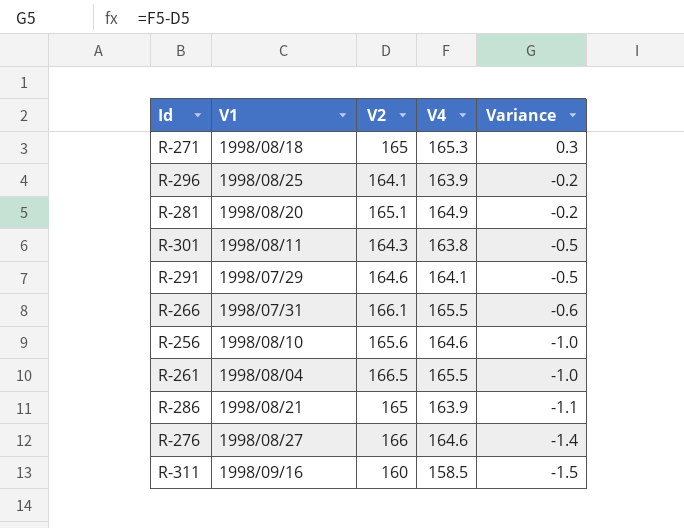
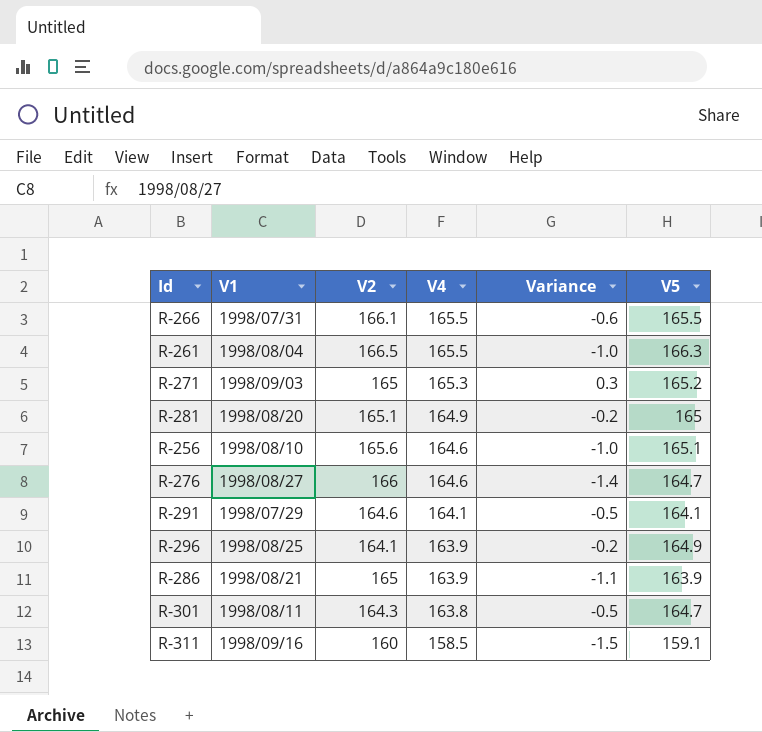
row order: Variance descending -> V4 descending
column V5 | position: none -> 6
R-271 | V1: 1998/08/18 -> 1998/09/03

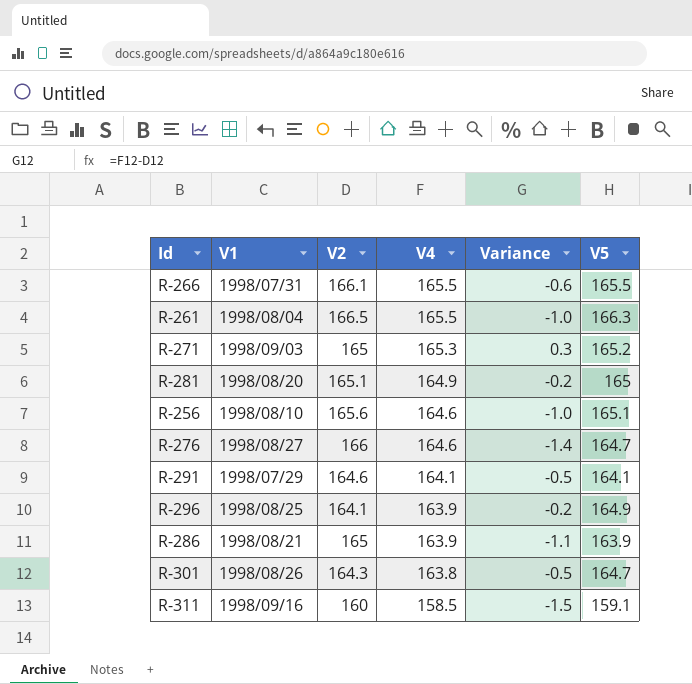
R-301 | V1: 1998/08/11 -> 1998/08/26

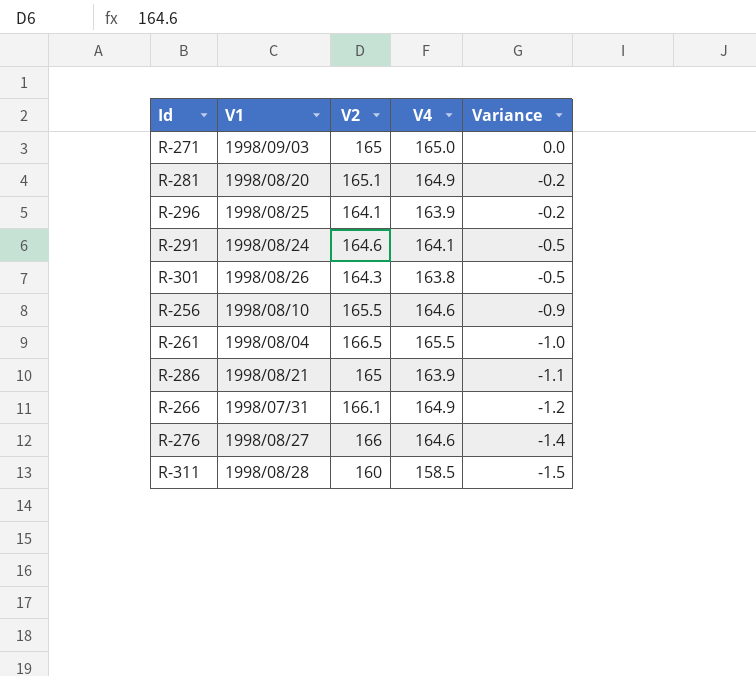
row order: V4 descending -> Variance descending
column V5 | position: 6 -> none
R-271 | V4: 165.3 -> 165.0
R-271 | Variance: 0.3 -> 0.0
R-291 | V1: 1998/07/29 -> 1998/08/24
R-256 | V2: 165.6 -> 165.5
R-256 | Variance: -1.0 -> -0.9
R-266 | V4: 165.5 -> 164.9
R-266 | Variance: -0.6 -> -1.2
R-311 | V1: 1998/09/16 -> 1998/08/28

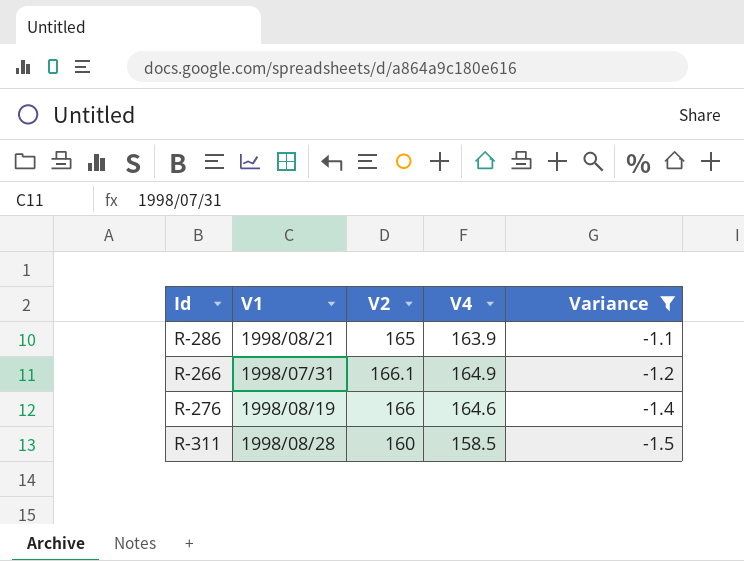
filter: none -> Variance <= -1.1
R-276 | V1: 1998/08/27 -> 1998/08/19

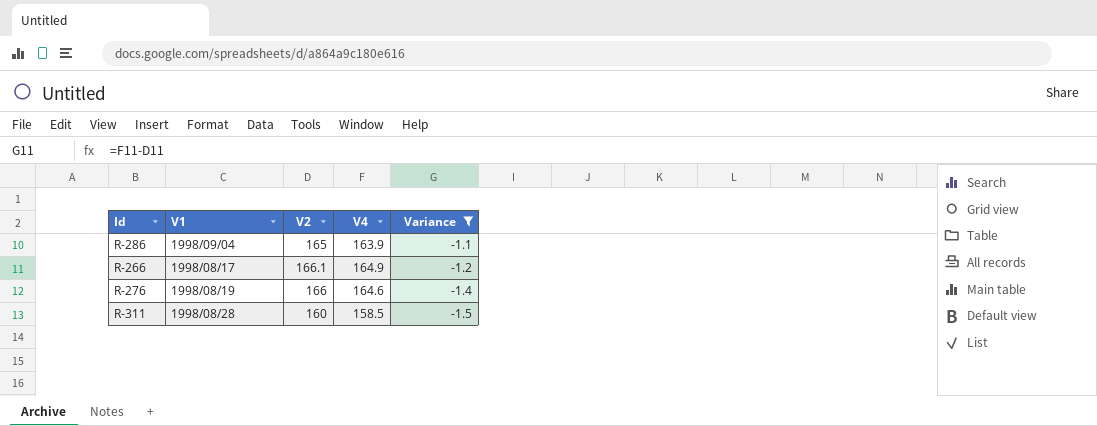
R-286 | V1: 1998/08/21 -> 1998/09/04
R-266 | V1: 1998/07/31 -> 1998/08/17

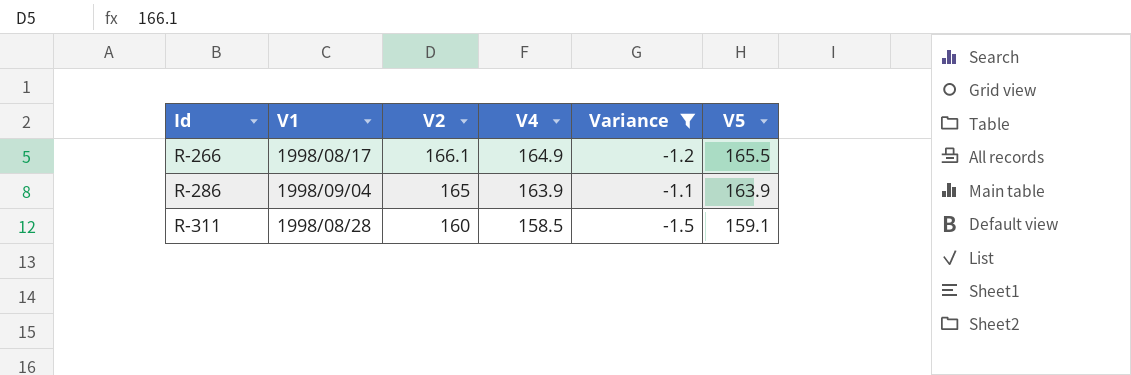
row order: Variance descending -> Id ascending
column V5 | position: none -> 6
row R-276: 1998/08/19 | 166 | 164.6 | -1.4 -> none

